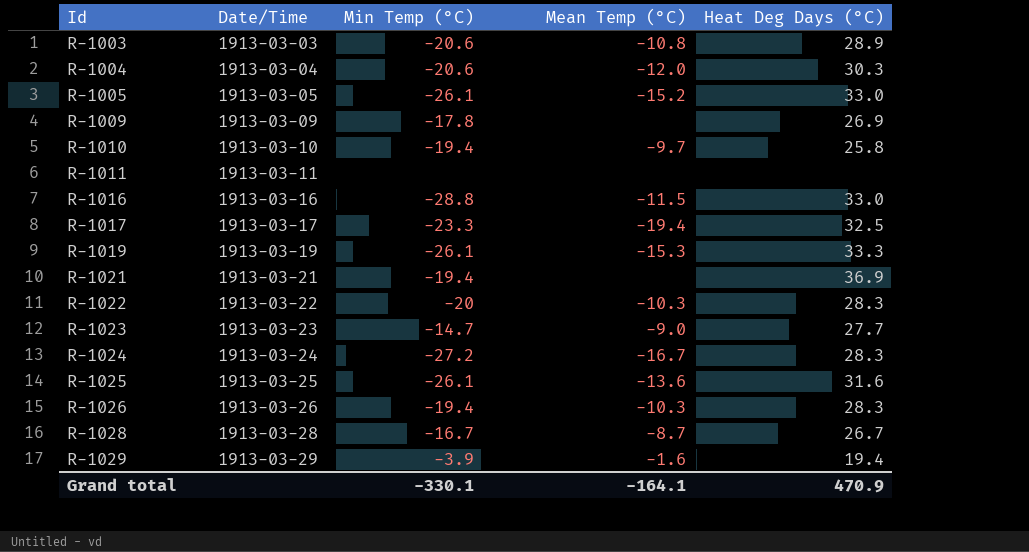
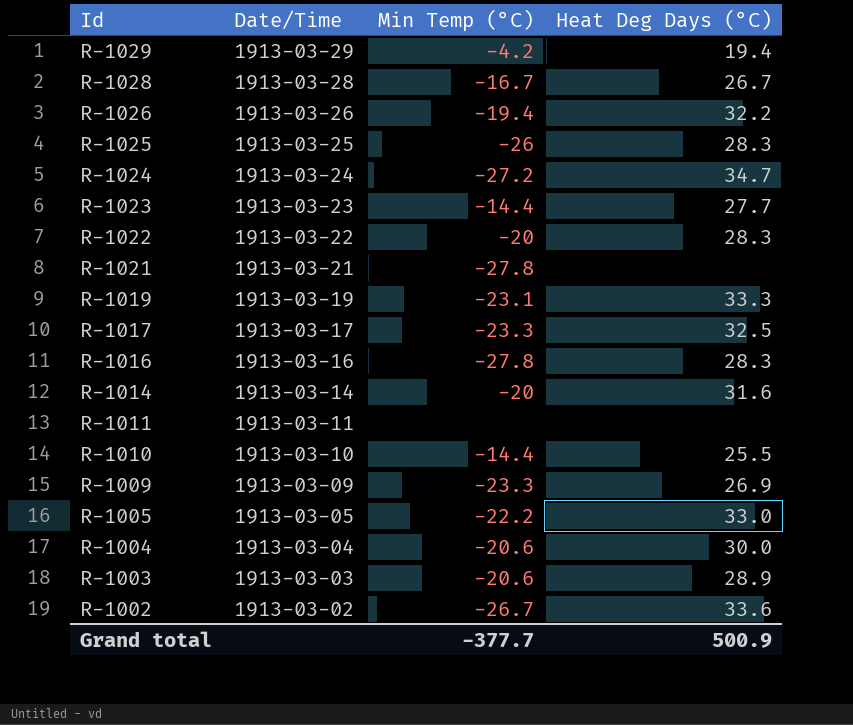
row order: Id ascending -> Id descending
column Mean Temp (°C) | position: 4 -> none
R-1029 | Min Temp (°C): -3.9 -> -4.2
R-1026 | Heat Deg Days (°C): 28.3 -> 32.2
R-1025 | Min Temp (°C): -26.1 -> -26
R-1025 | Heat Deg Days (°C): 31.6 -> 28.3
R-1024 | Heat Deg Days (°C): 28.3 -> 34.7
R-1023 | Min Temp (°C): -14.7 -> -14.4
R-1021 | Min Temp (°C): -19.4 -> -27.8
R-1021 | Heat Deg Days (°C): 36.9 -> none
R-1019 | Min Temp (°C): -26.1 -> -23.1
R-1016 | Min Temp (°C): -28.8 -> -27.8
R-1016 | Heat Deg Days (°C): 33.0 -> 28.3
row R-1014: none -> 1913-03-14 | -20 | 31.6
R-1010 | Min Temp (°C): -19.4 -> -14.4
R-1010 | Heat Deg Days (°C): 25.8 -> 25.5
R-1009 | Min Temp (°C): -17.8 -> -23.3
R-1005 | Min Temp (°C): -26.1 -> -22.2
R-1004 | Heat Deg Days (°C): 30.3 -> 30.0
row R-1002: none -> 1913-03-02 | -26.7 | 33.6
Grand total | Min Temp (°C): -330.1 -> -377.7
Grand total | Heat Deg Days (°C): 470.9 -> 500.9

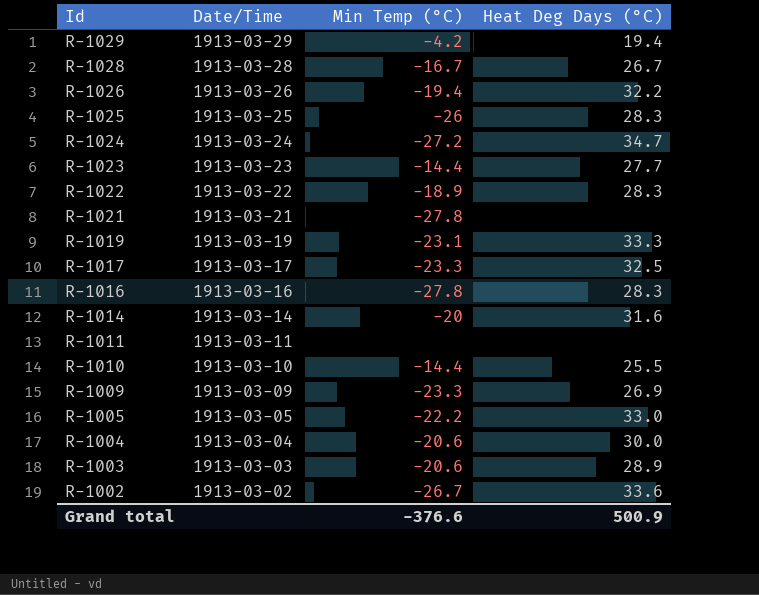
R-1022 | Min Temp (°C): -20 -> -18.9
Grand total | Min Temp (°C): -377.7 -> -376.6

